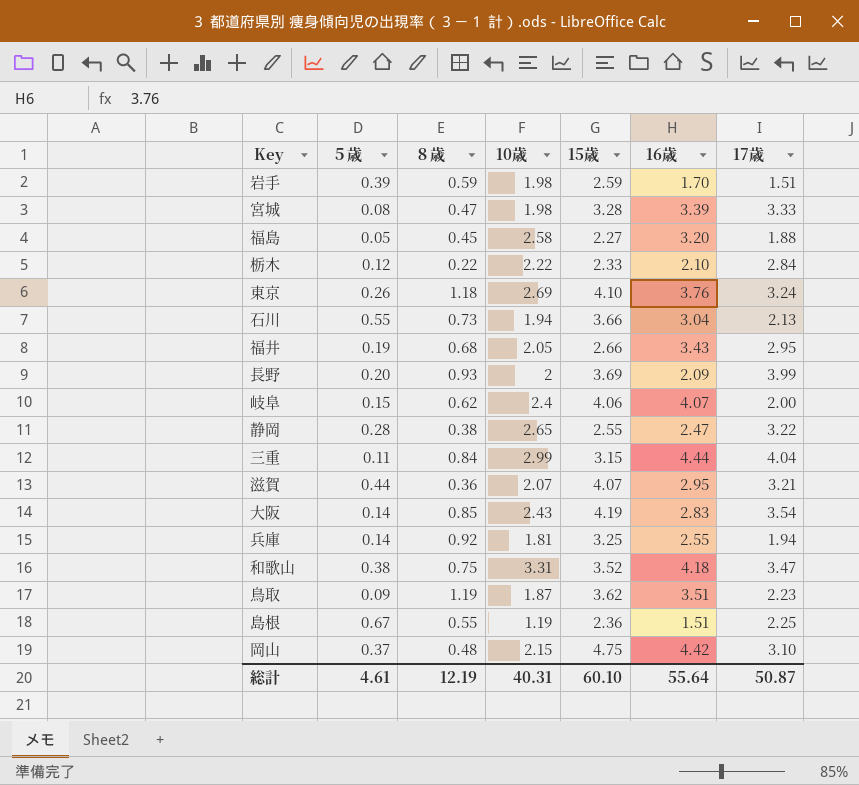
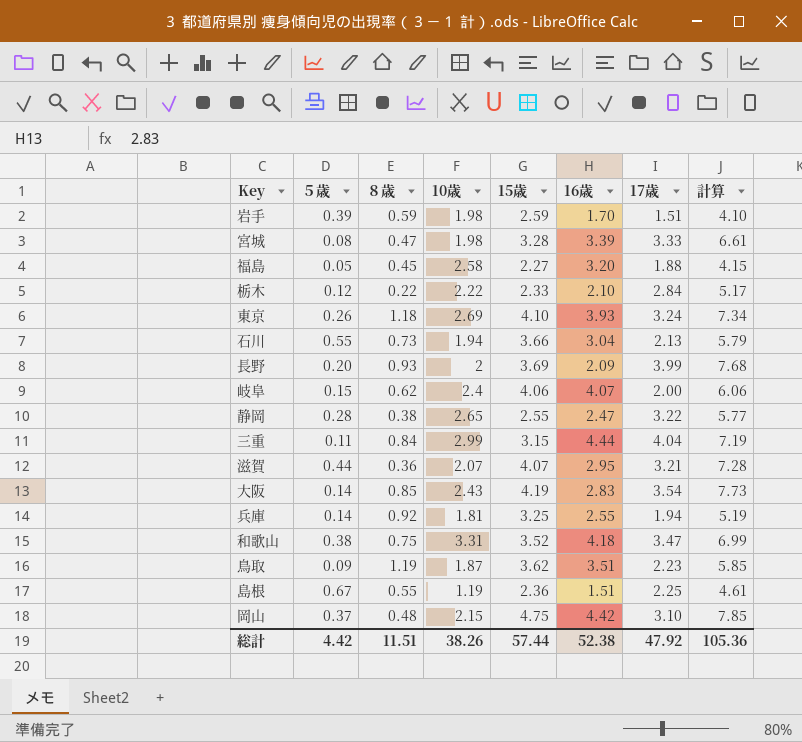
column 計算 | formula: none -> [15歳] + [17歳]
row 福井: 0.19 | 0.68 | 2.05 | 2.66 | 3.43 | 2.95 -> none
東京 | 16歳: 3.76 -> 3.93
総計 | ５歳: 4.61 -> 4.42
総計 | ８歳: 12.19 -> 11.51
総計 | 10歳: 40.31 -> 38.26
総計 | 15歳: 60.10 -> 57.44
総計 | 16歳: 55.64 -> 52.38
総計 | 17歳: 50.87 -> 47.92

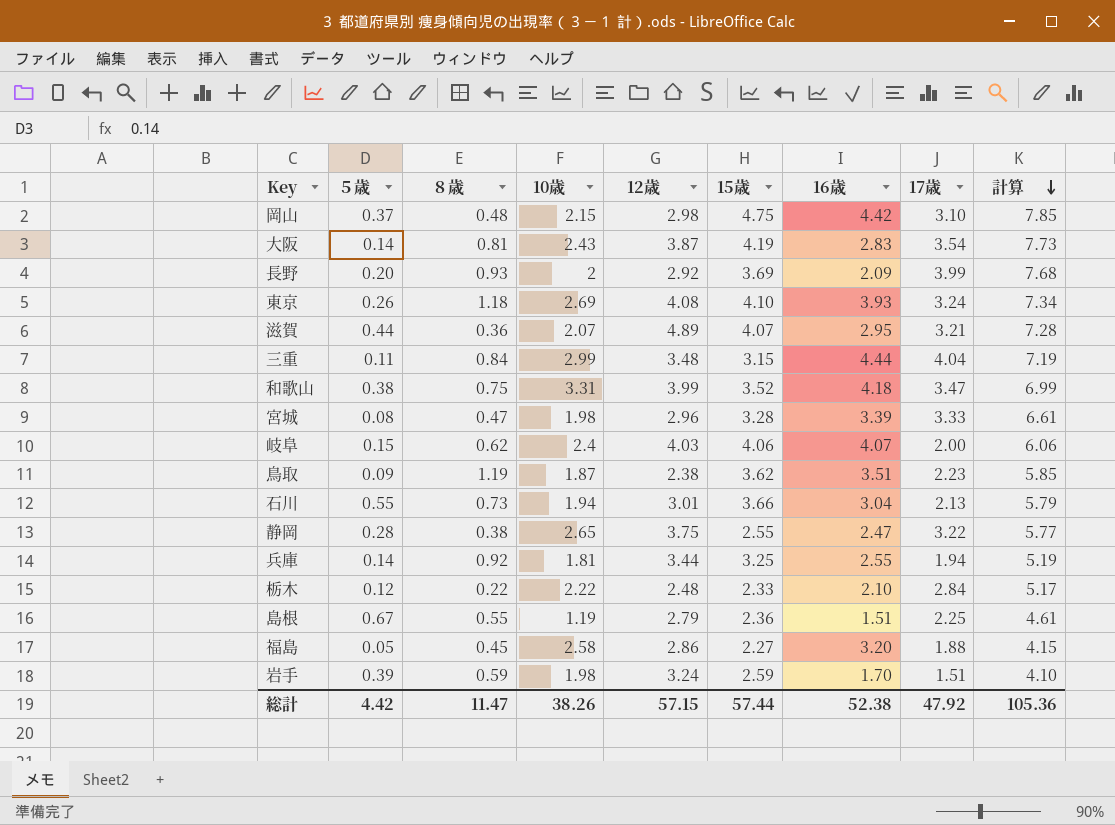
row order: none -> 計算 descending
column 12歳 | position: none -> 5
大阪 | ８歳: 0.85 -> 0.81
総計 | ８歳: 11.51 -> 11.47

